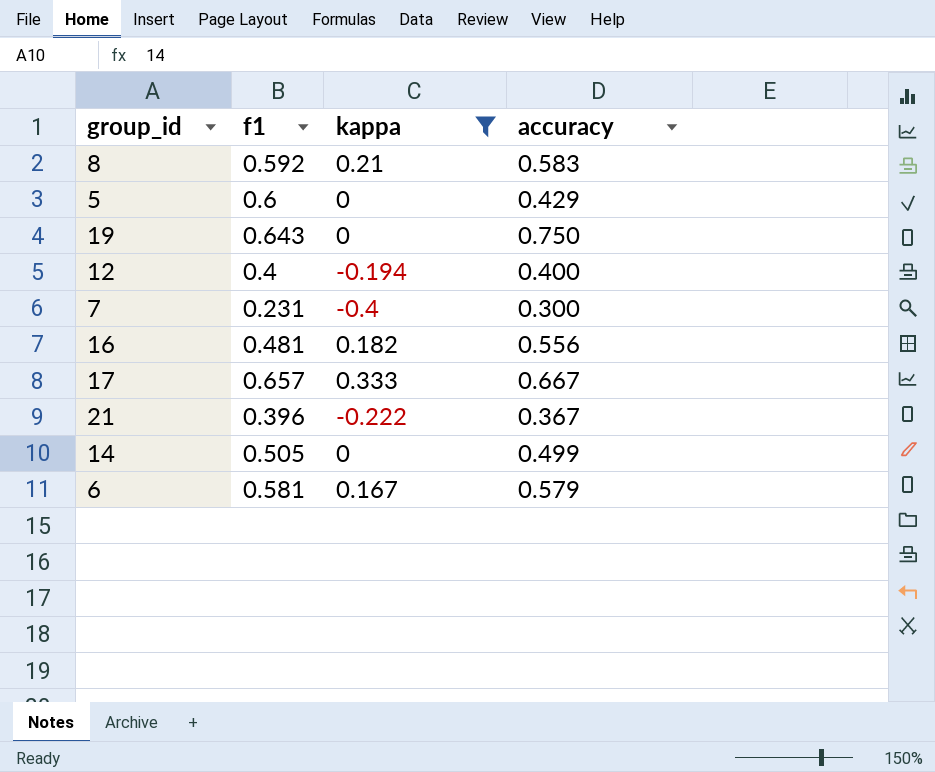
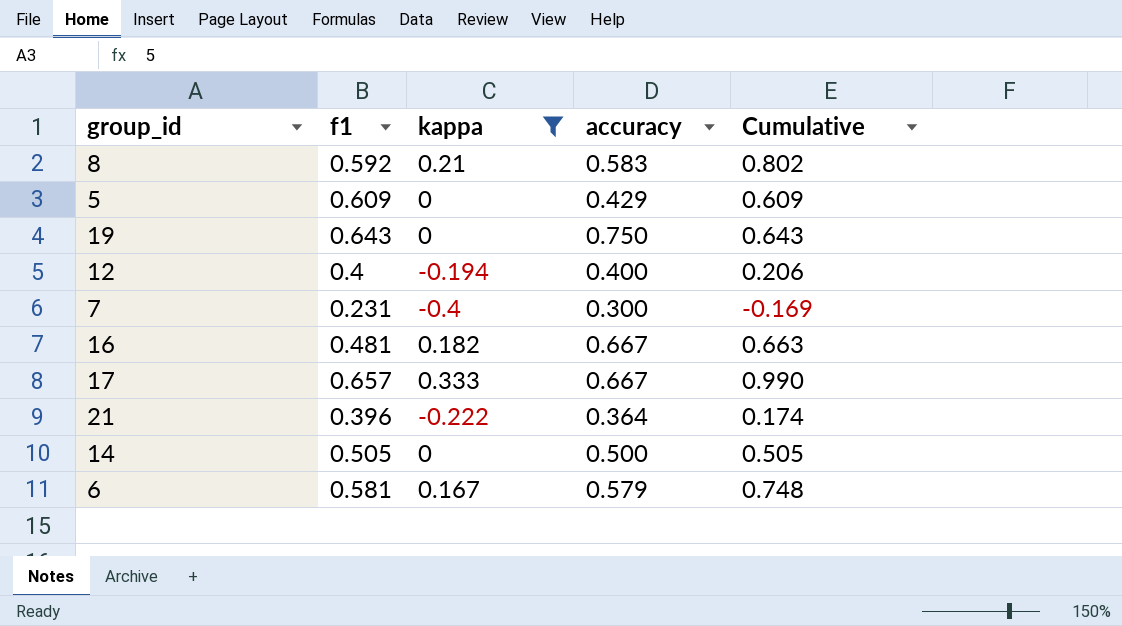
column Cumulative | formula: none -> [f1] + [kappa]
5 | f1: 0.6 -> 0.609
16 | accuracy: 0.556 -> 0.667
21 | accuracy: 0.367 -> 0.364
14 | accuracy: 0.499 -> 0.500

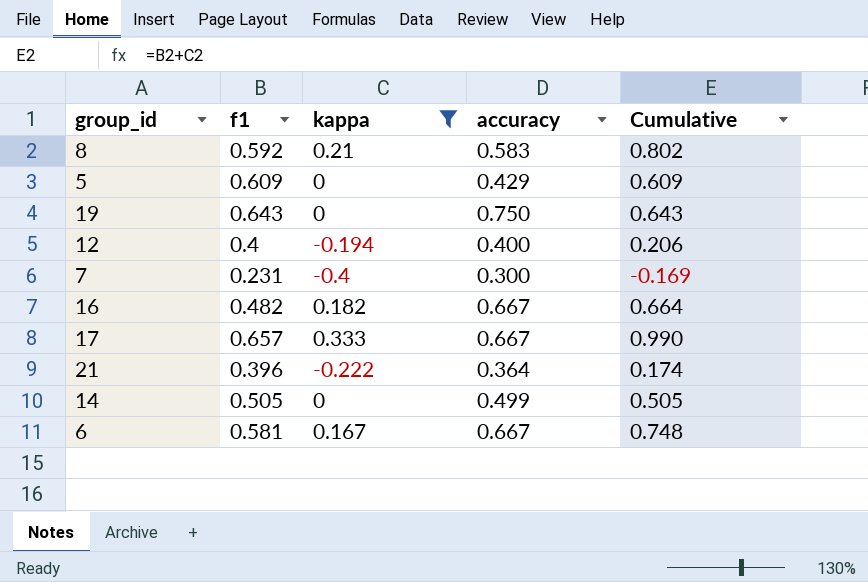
16 | f1: 0.481 -> 0.482
16 | Cumulative: 0.663 -> 0.664
14 | accuracy: 0.500 -> 0.499
6 | accuracy: 0.579 -> 0.667

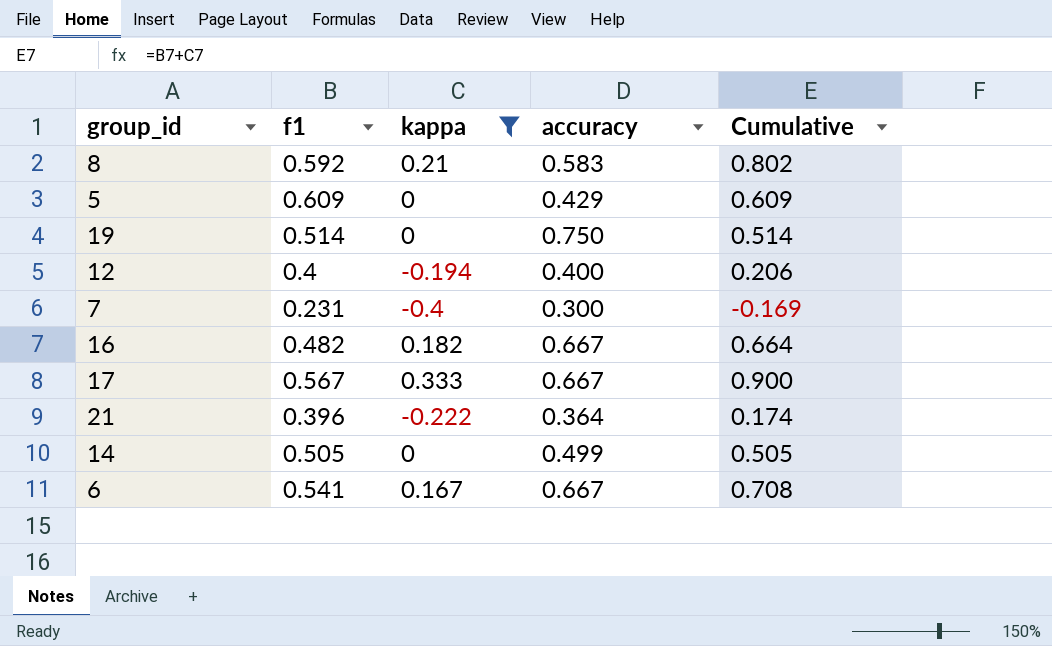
19 | f1: 0.643 -> 0.514
19 | Cumulative: 0.643 -> 0.514
17 | f1: 0.657 -> 0.567
17 | Cumulative: 0.990 -> 0.900
6 | f1: 0.581 -> 0.541
6 | Cumulative: 0.748 -> 0.708

